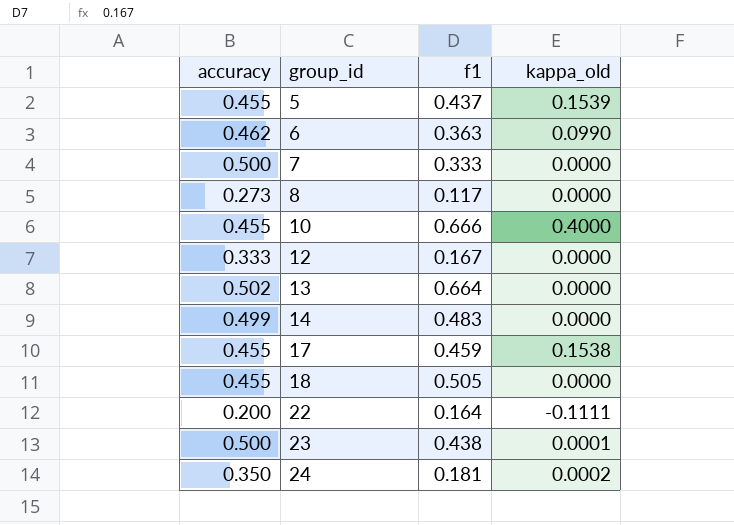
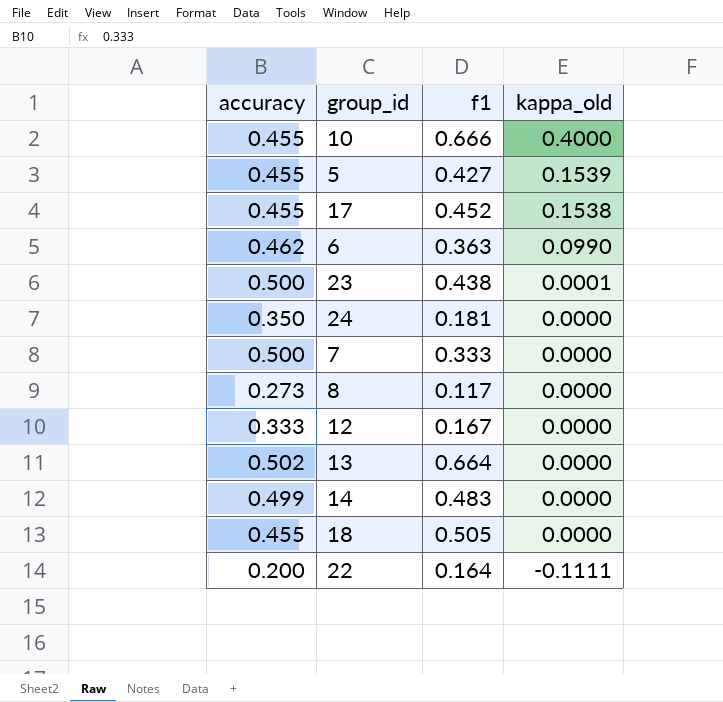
row order: group_id ascending -> kappa_old descending
5 | f1: 0.437 -> 0.427
17 | f1: 0.459 -> 0.452
24 | kappa_old: 0.0002 -> 0.0000

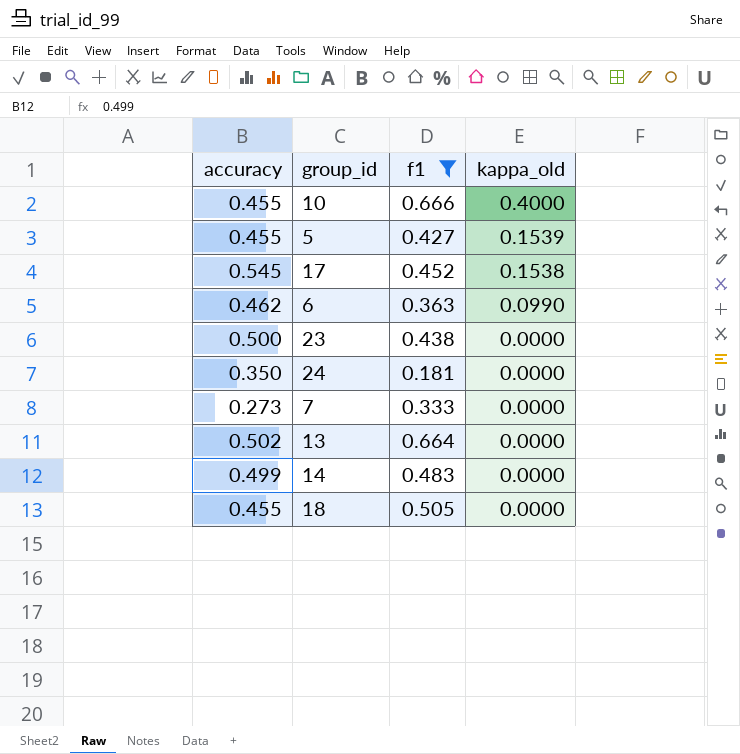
filter: none -> f1 >= 0.181
17 | accuracy: 0.455 -> 0.545
23 | kappa_old: 0.0001 -> 0.0000
7 | accuracy: 0.500 -> 0.273

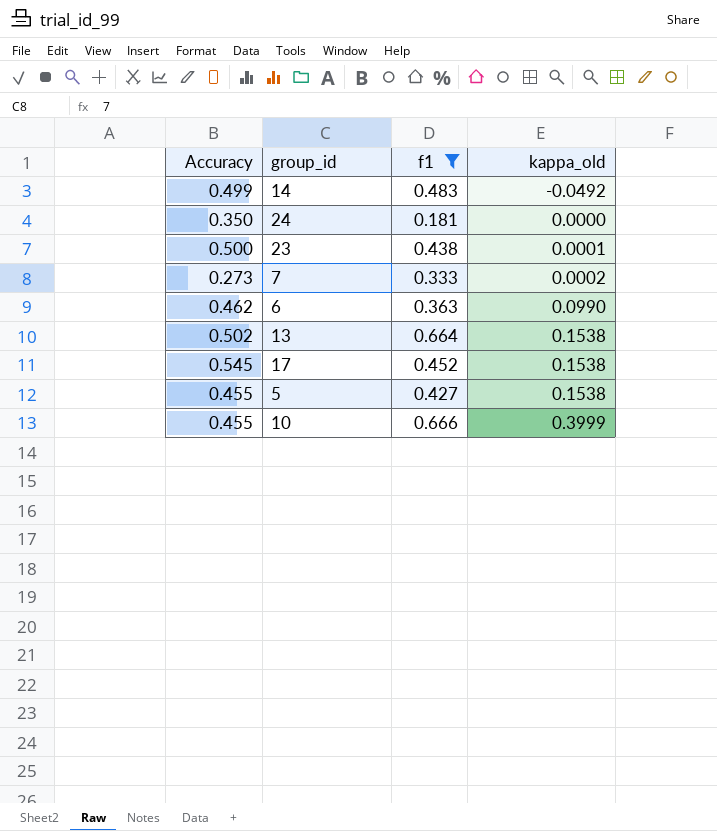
row order: kappa_old descending -> kappa_old ascending
column name: accuracy -> Accuracy
row 18: 0.455 | 0.505 | 0.0000 -> none
14 | kappa_old: 0.0000 -> -0.0492
23 | kappa_old: 0.0000 -> 0.0001
7 | kappa_old: 0.0000 -> 0.0002
13 | kappa_old: 0.0000 -> 0.1538
5 | kappa_old: 0.1539 -> 0.1538
10 | kappa_old: 0.4000 -> 0.3999

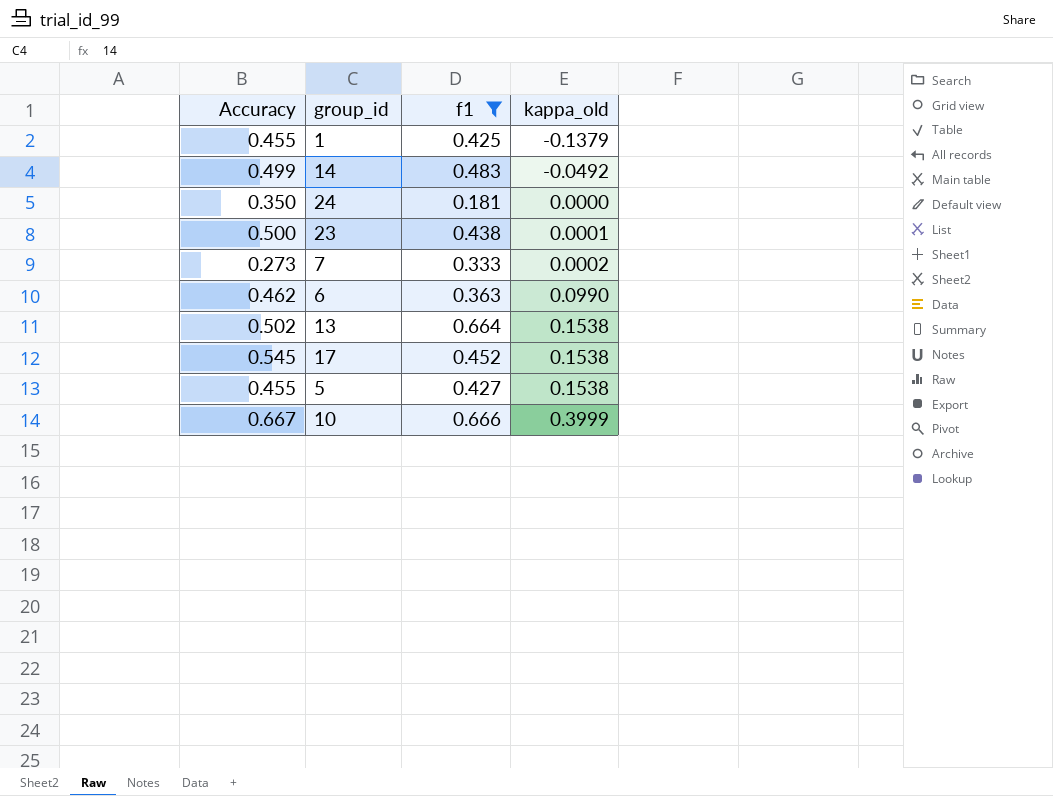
row 1: none -> 0.455 | 0.425 | -0.1379
10 | Accuracy: 0.455 -> 0.667

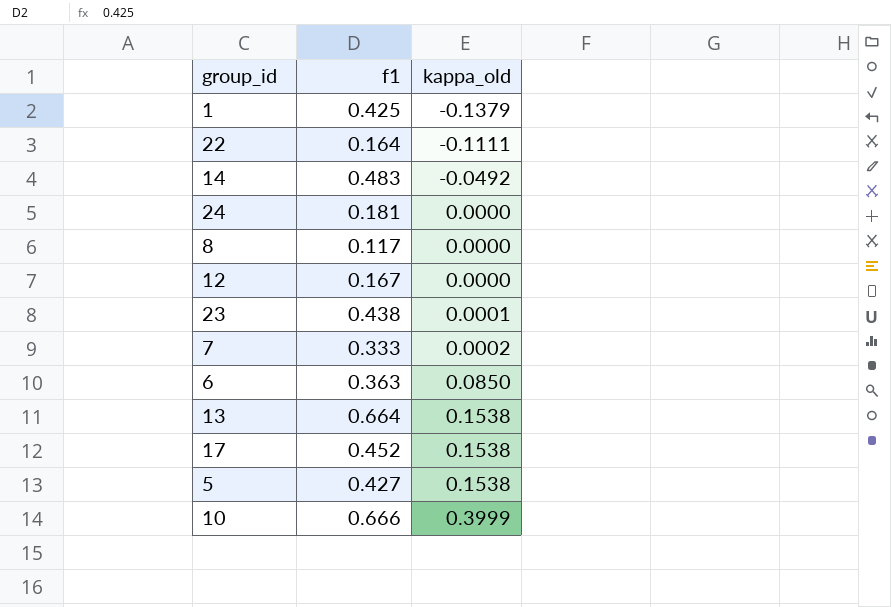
filter: f1 >= 0.181 -> none
column Accuracy | position: 1 -> none
6 | kappa_old: 0.0990 -> 0.0850

